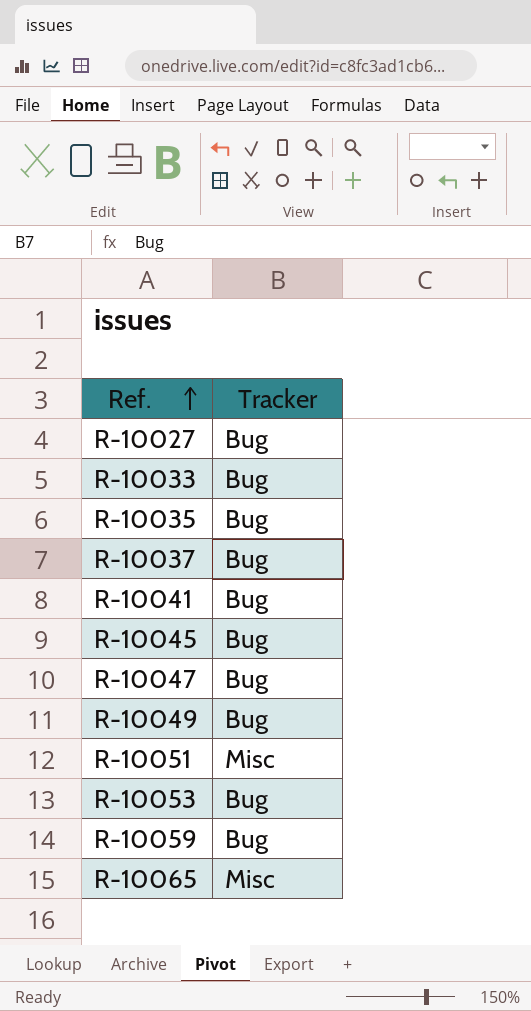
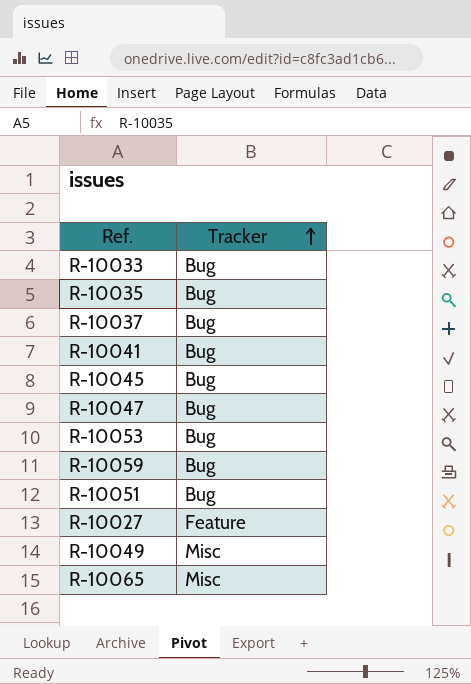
row order: Ref. ascending -> Tracker ascending
R-10051 | Tracker: Misc -> Bug
R-10027 | Tracker: Bug -> Feature
R-10049 | Tracker: Bug -> Misc

